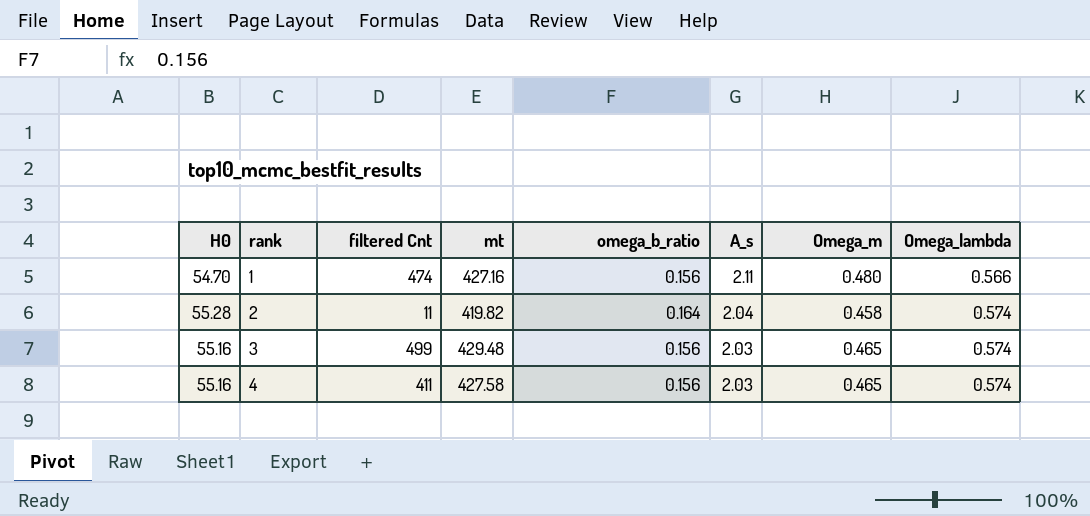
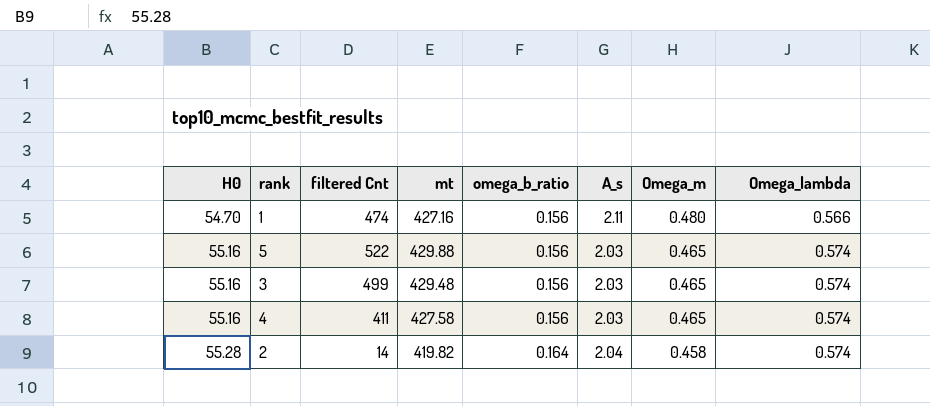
row order: rank ascending -> H0 ascending
row 5: none -> 55.16 | 522 | 429.88 | 0.156 | 2.03 | 0.465 | 0.574
2 | filtered Cnt: 11 -> 14

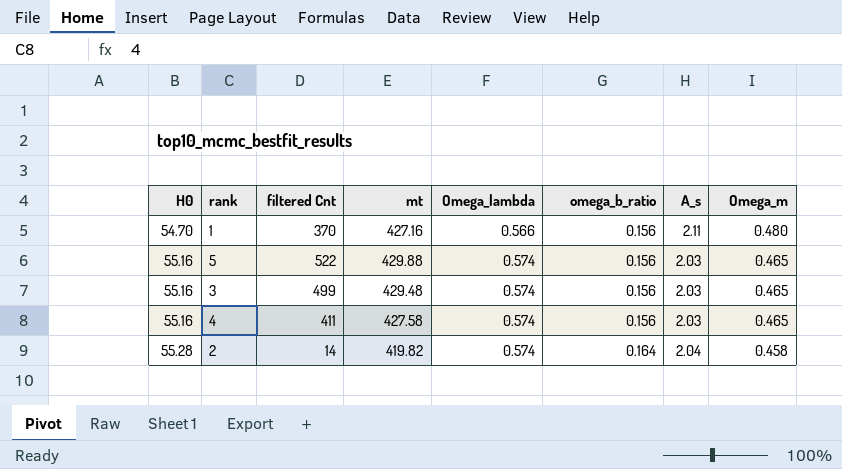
column Omega_lambda | position: 8 -> 5
1 | filtered Cnt: 474 -> 370

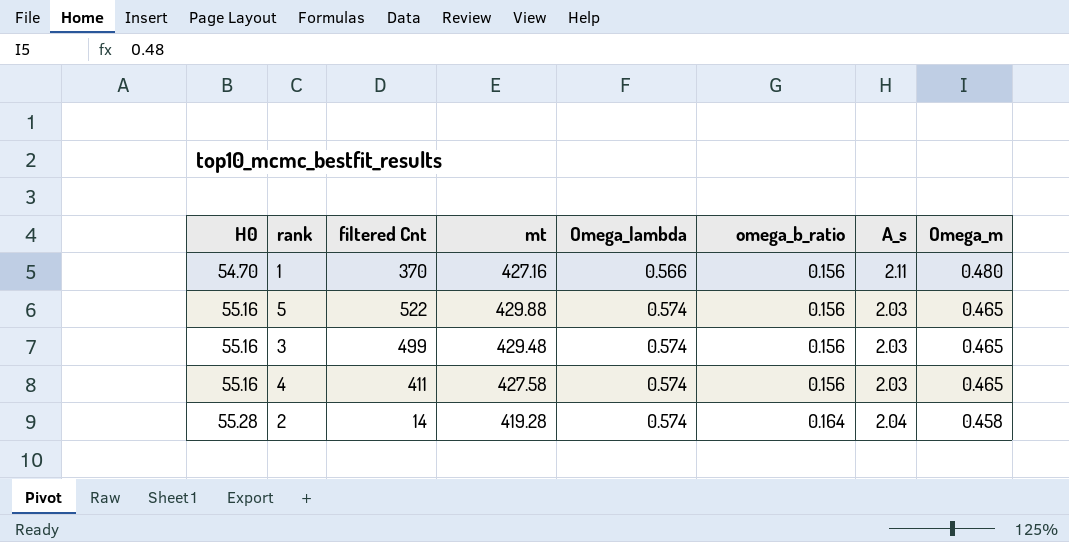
2 | mt: 419.82 -> 419.28

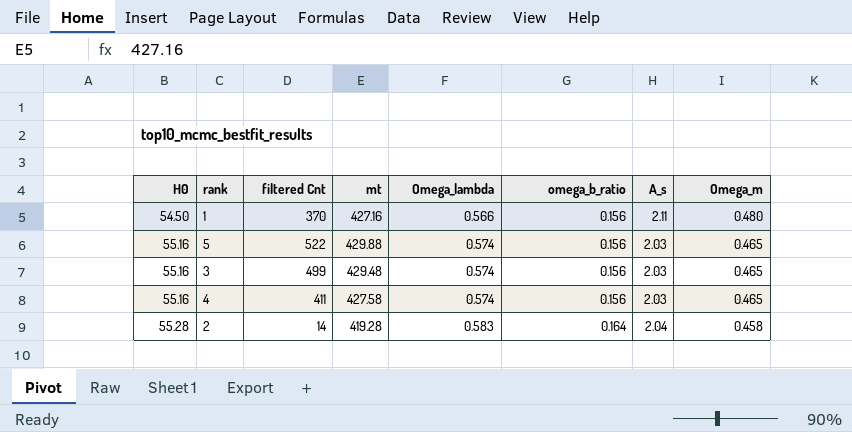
1 | H0: 54.70 -> 54.50
2 | Omega_lambda: 0.574 -> 0.583

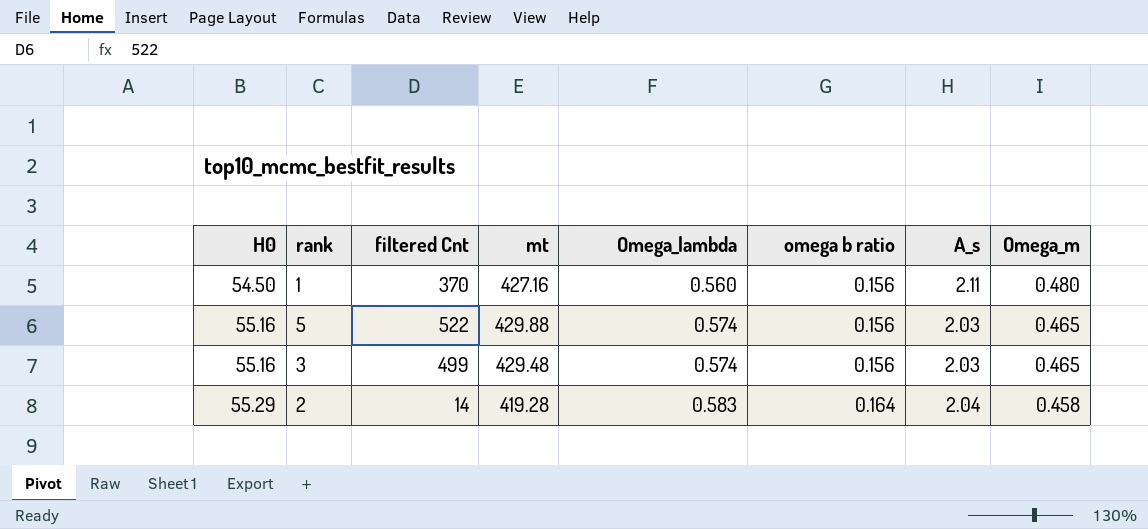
column name: omega_b_ratio -> omega b ratio
row 4: 55.16 | 411 | 427.58 | 0.574 | 0.156 | 2.03 | 0.465 -> none
1 | Omega_lambda: 0.566 -> 0.560
2 | H0: 55.28 -> 55.29

